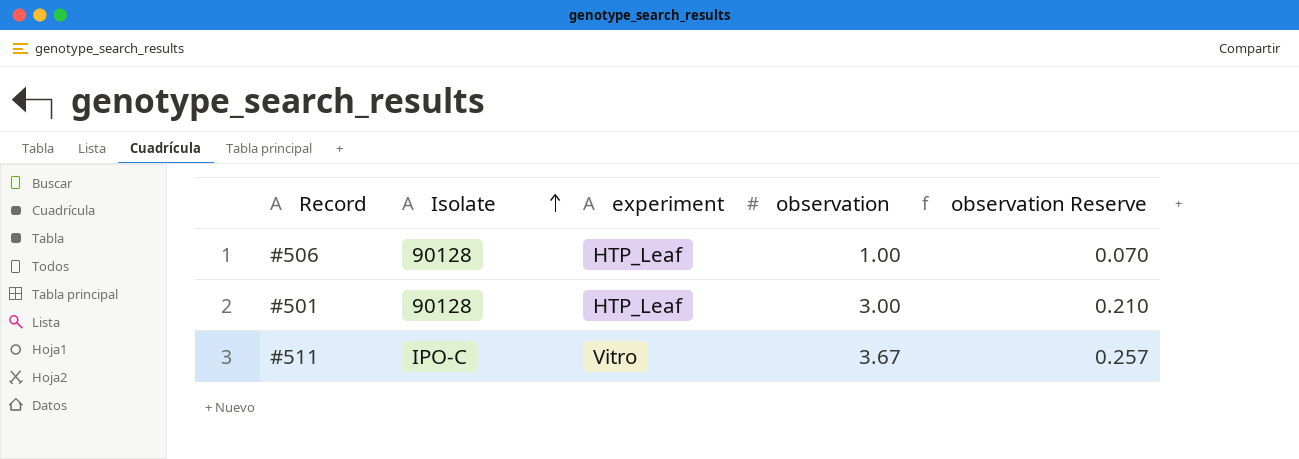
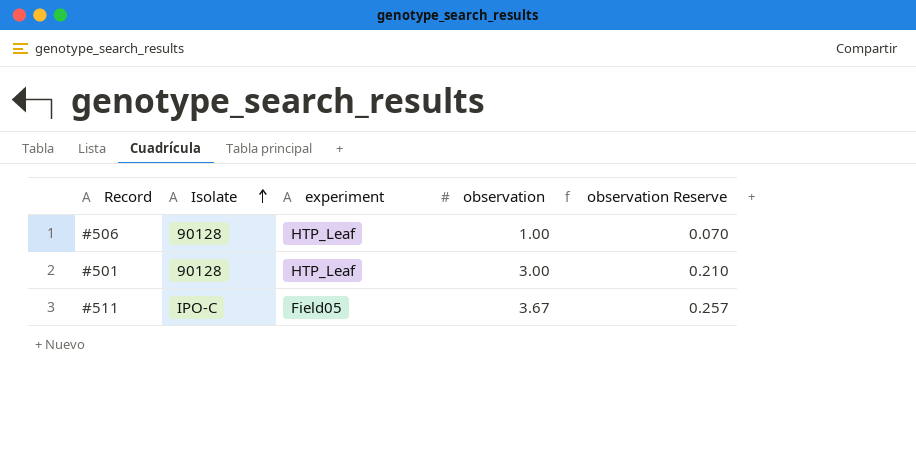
#511 | experiment: Vitro -> Field05

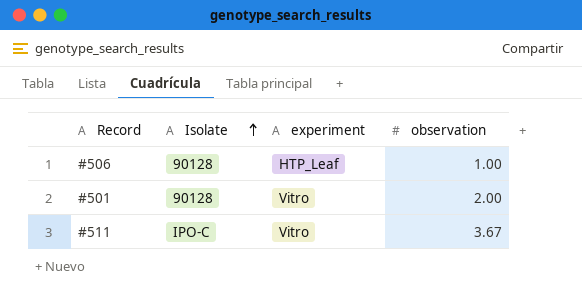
column observation Reserve | formula: [observation] * 0.07 -> none
#501 | experiment: HTP_Leaf -> Vitro
#501 | observation: 3.00 -> 2.00
#511 | experiment: Field05 -> Vitro

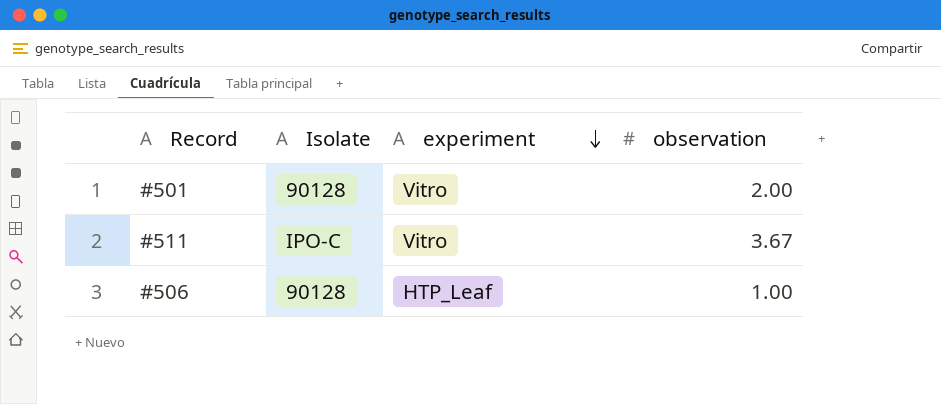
row order: Isolate ascending -> experiment descending

